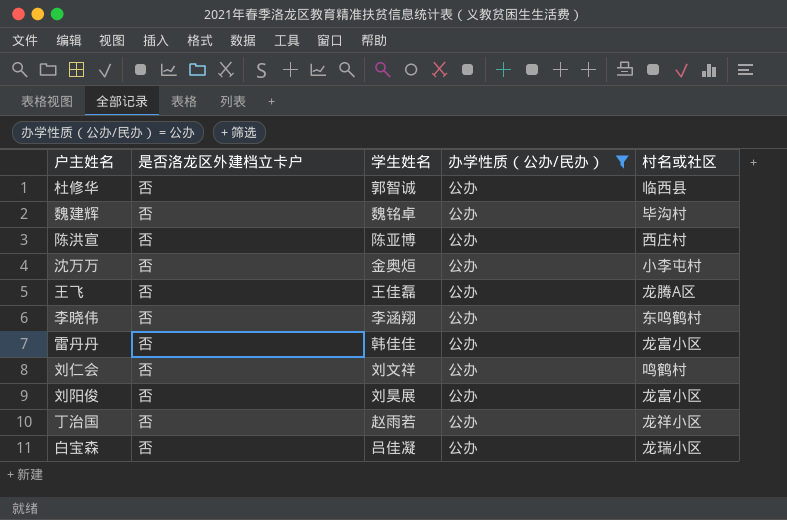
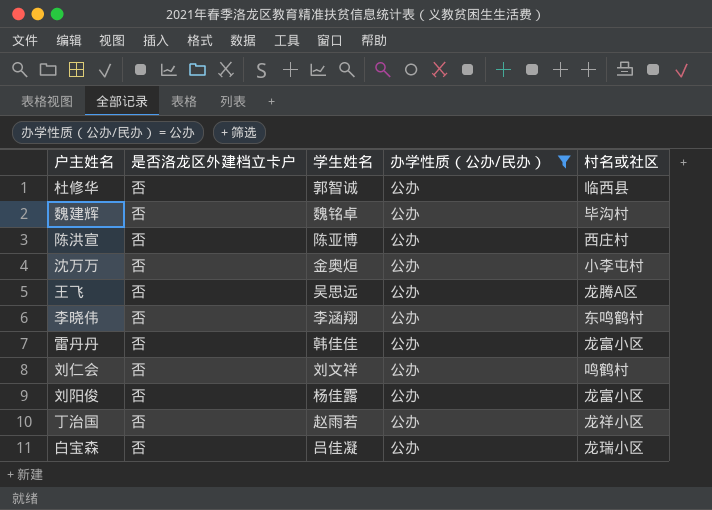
王飞 | 学生姓名: 王佳磊 -> 吴思远
刘阳俊 | 学生姓名: 刘昊展 -> 杨佳露

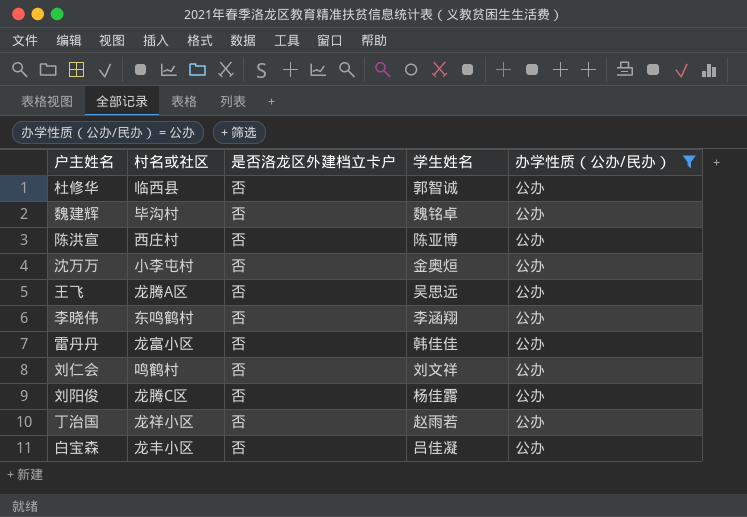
column 村名或社区 | position: 5 -> 2
刘阳俊 | 村名或社区: 龙富小区 -> 龙腾C区
白宝森 | 村名或社区: 龙瑞小区 -> 龙丰小区

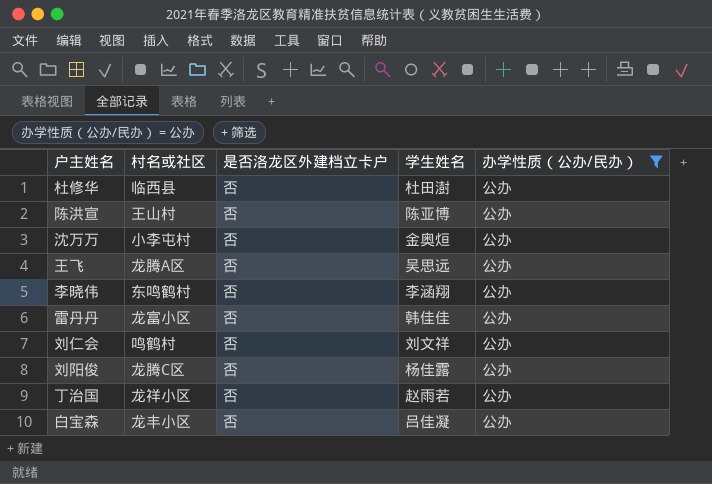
row 魏建辉: 毕沟村 | 否 | 魏铭卓 | 公办 -> none
杜修华 | 学生姓名: 郭智诚 -> 杜田澍
陈洪宣 | 村名或社区: 西庄村 -> 王山村

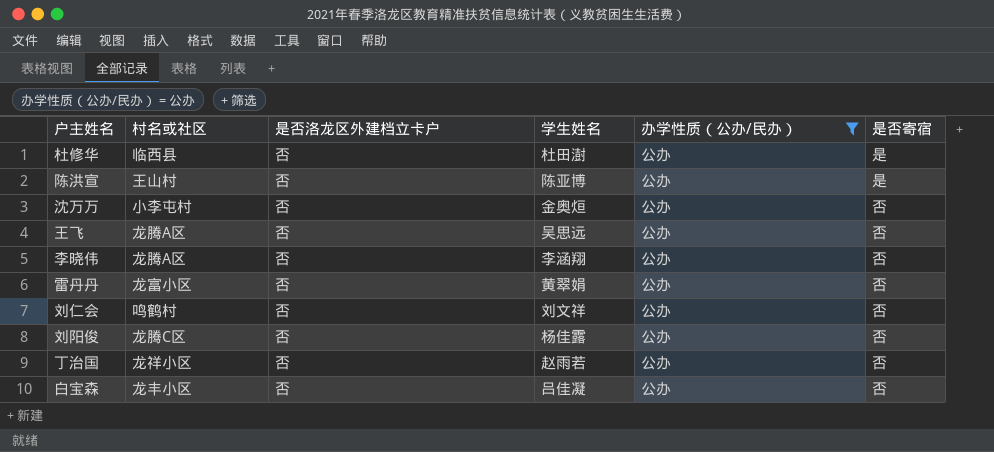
column 是否寄宿 | position: none -> 6
李晓伟 | 村名或社区: 东鸣鹤村 -> 龙腾A区
雷丹丹 | 学生姓名: 韩佳佳 -> 黄翠娟

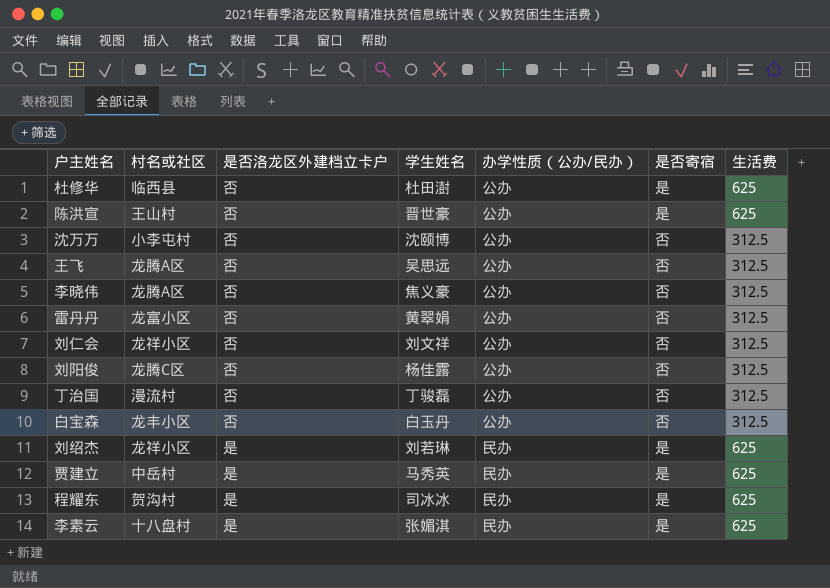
filter: 办学性质（公办/民办） = 公办 -> none
column 生活费 | position: none -> 7
陈洪宣 | 学生姓名: 陈亚博 -> 晋世豪
沈万万 | 学生姓名: 金奥烜 -> 沈颐博
李晓伟 | 学生姓名: 李涵翔 -> 焦义豪
刘仁会 | 村名或社区: 鸣鹤村 -> 龙祥小区
丁治国 | 村名或社区: 龙祥小区 -> 漫流村
丁治国 | 学生姓名: 赵雨若 -> 丁骏磊
白宝森 | 学生姓名: 吕佳凝 -> 白玉丹

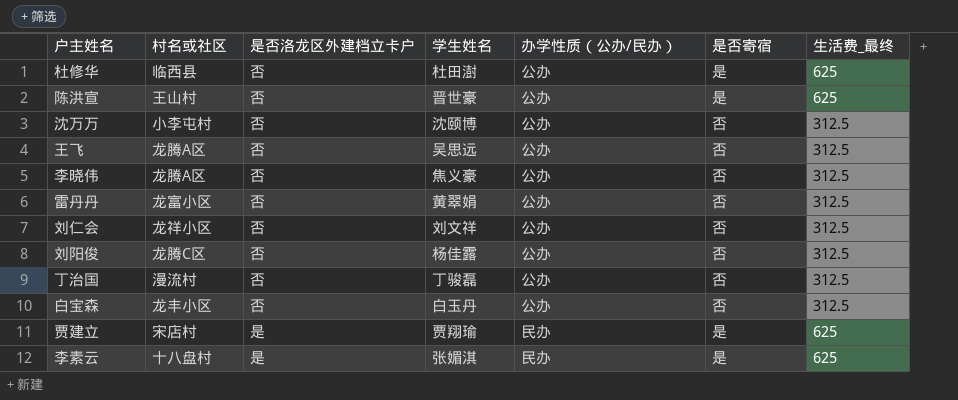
column name: 生活费 -> 生活费_最终
row 刘绍杰: 龙祥小区 | 是 | 刘若琳 | 民办 | 是 | 625 -> none
row 程耀东: 贺沟村 | 是 | 司冰冰 | 民办 | 是 | 625 -> none
贾建立 | 村名或社区: 中岳村 -> 宋店村
贾建立 | 学生姓名: 马秀英 -> 贾翔瑜

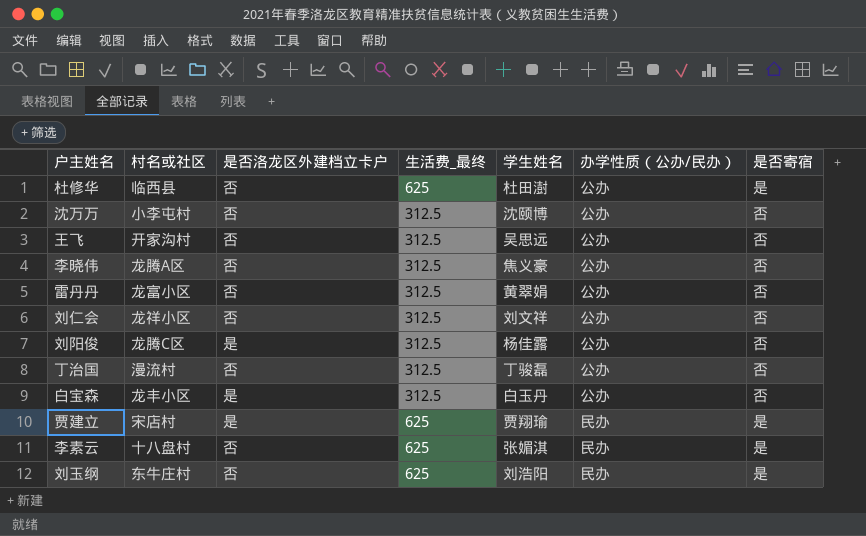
column 生活费_最终 | position: 7 -> 4
row 陈洪宣: 王山村 | 否 | 晋世豪 | 公办 | 是 | 625 -> none
王飞 | 村名或社区: 龙腾A区 -> 开家沟村
刘阳俊 | 是否洛龙区外建档立卡户: 否 -> 是
白宝森 | 是否洛龙区外建档立卡户: 否 -> 是
李素云 | 是否洛龙区外建档立卡户: 是 -> 否
row 刘玉纲: none -> 东牛庄村 | 否 | 625 | 刘浩阳 | 民办 | 是

